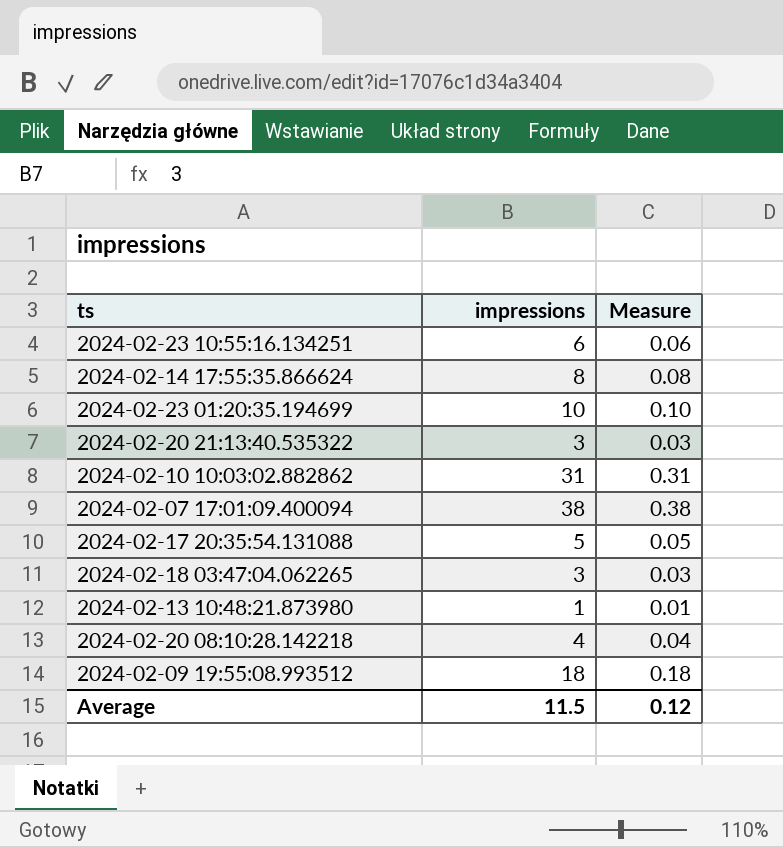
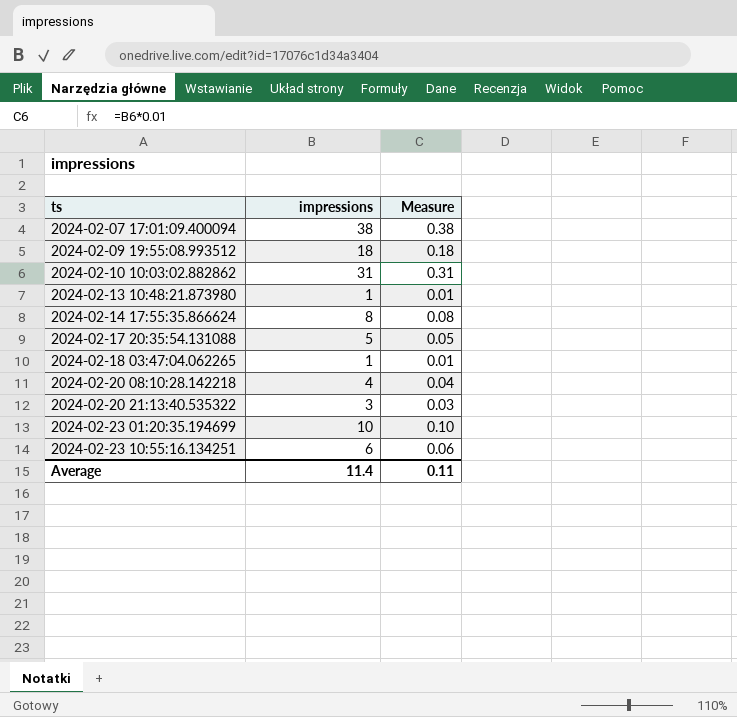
row order: none -> ts ascending
2024-02-18 03:47:04.062265 | impressions: 3 -> 1
2024-02-18 03:47:04.062265 | Measure: 0.03 -> 0.01
Average | impressions: 11.5 -> 11.4
Average | Measure: 0.12 -> 0.11

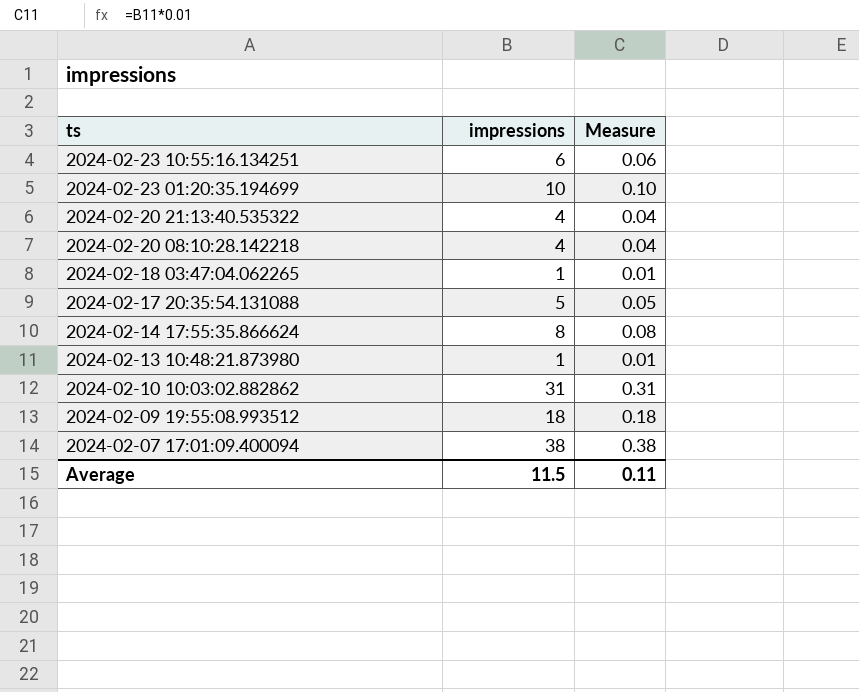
row order: ts ascending -> ts descending
2024-02-20 21:13:40.535322 | impressions: 3 -> 4
2024-02-20 21:13:40.535322 | Measure: 0.03 -> 0.04
Average | impressions: 11.4 -> 11.5

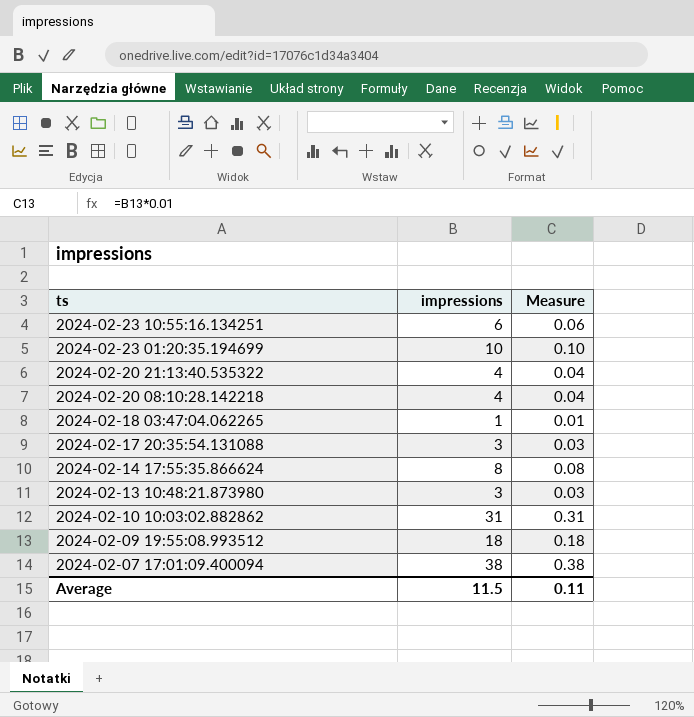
2024-02-17 20:35:54.131088 | impressions: 5 -> 3
2024-02-17 20:35:54.131088 | Measure: 0.05 -> 0.03
2024-02-13 10:48:21.873980 | impressions: 1 -> 3
2024-02-13 10:48:21.873980 | Measure: 0.01 -> 0.03

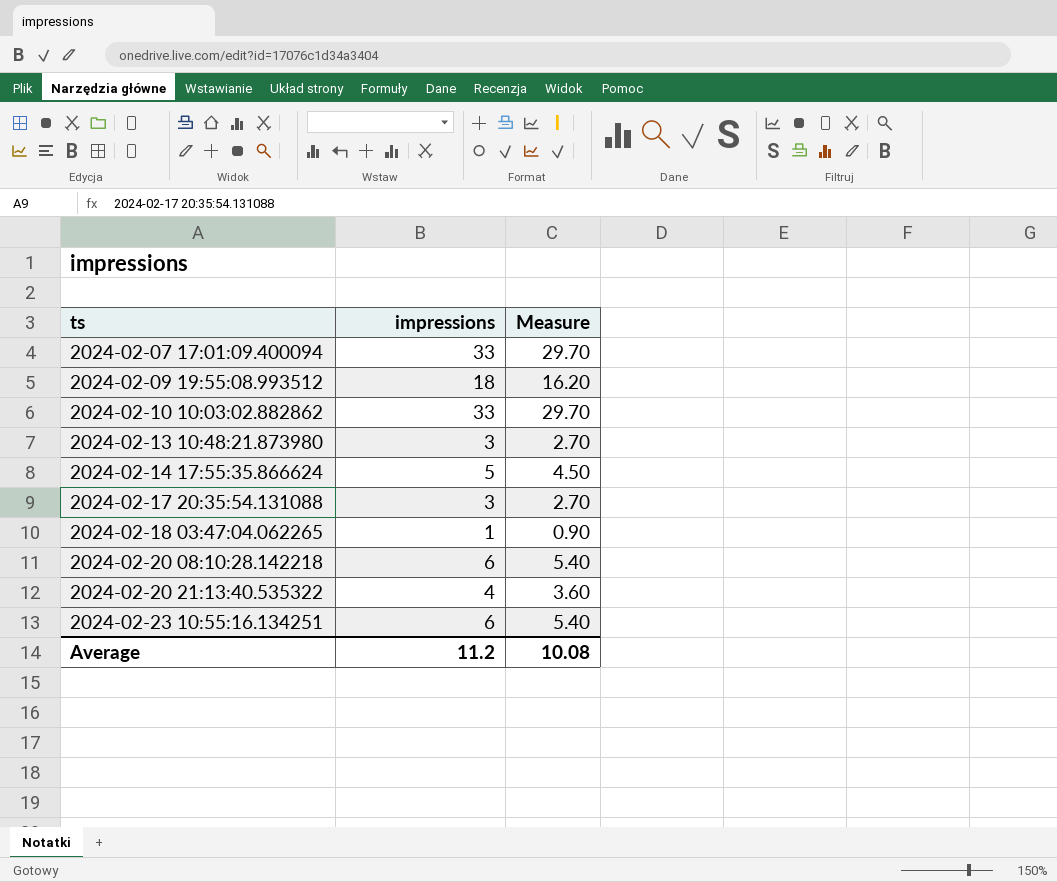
row order: ts descending -> ts ascending
column Measure | formula: [impressions] * 0.01 -> [impressions] * 0.9
row 2024-02-23 01:20:35.194699: 10 | 0.10 -> none
2024-02-07 17:01:09.400094 | impressions: 38 -> 33
2024-02-10 10:03:02.882862 | impressions: 31 -> 33
2024-02-14 17:55:35.866624 | impressions: 8 -> 5
2024-02-20 08:10:28.142218 | impressions: 4 -> 6
Average | impressions: 11.5 -> 11.2
Average | Measure: 0.11 -> 10.08

